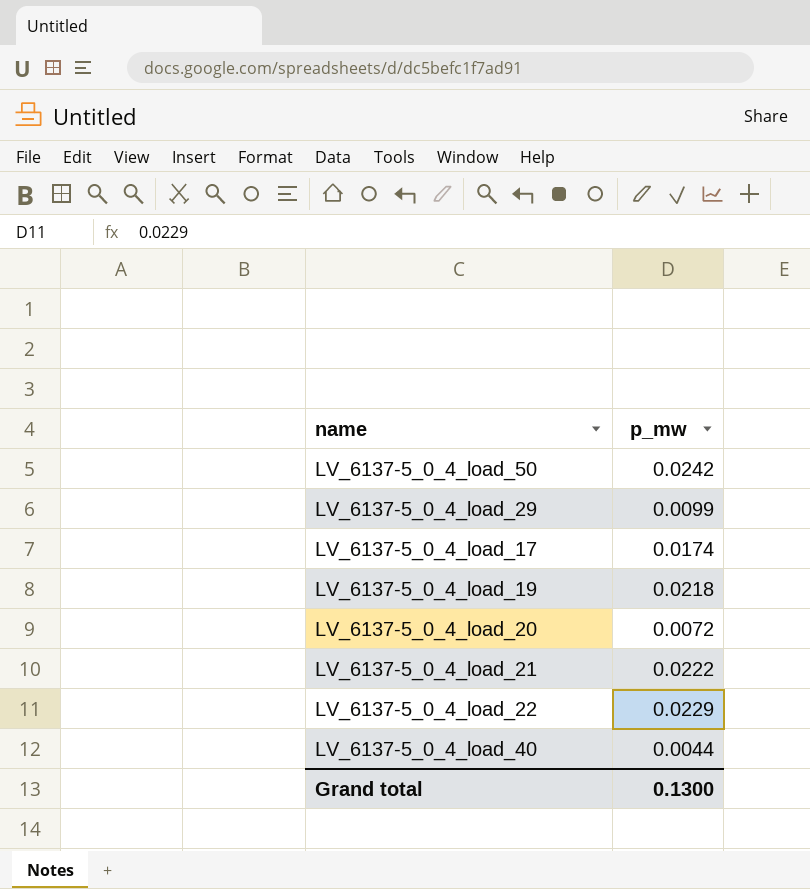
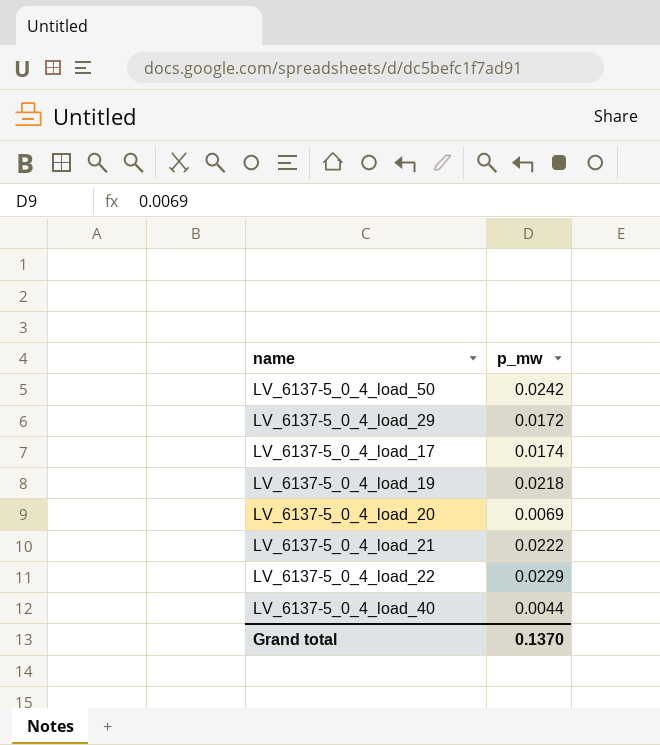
LV_6137-5_0_4_load_29 | p_mw: 0.0099 -> 0.0172
LV_6137-5_0_4_load_20 | p_mw: 0.0072 -> 0.0069
Grand total | p_mw: 0.1300 -> 0.1370

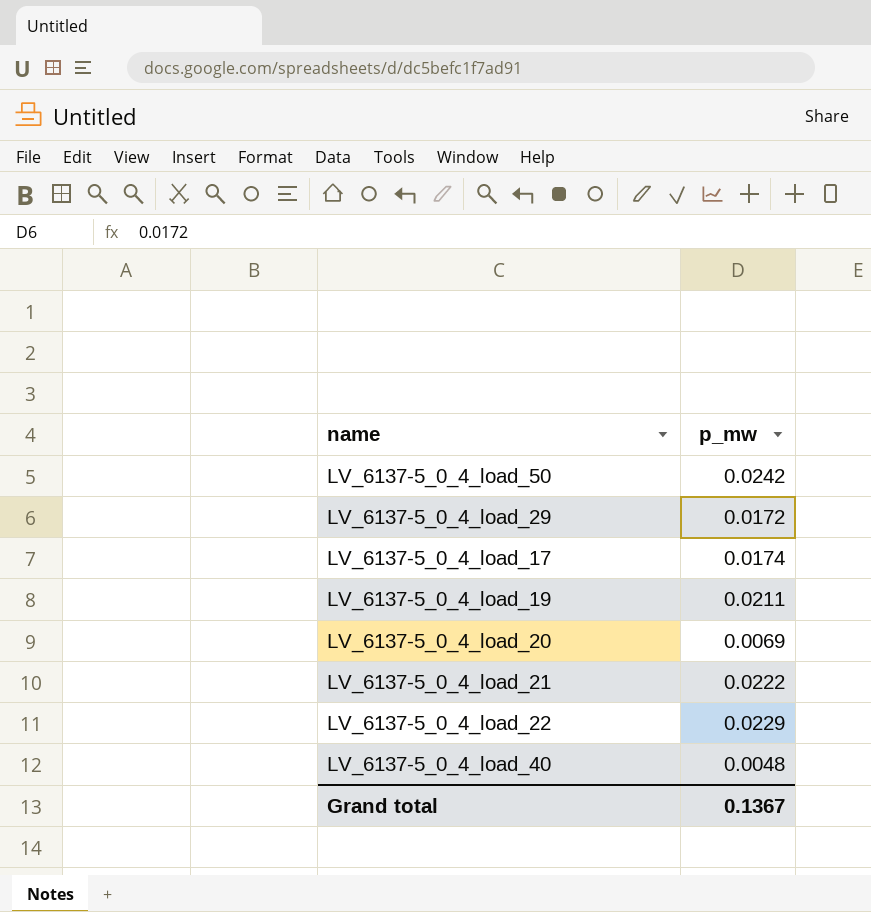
LV_6137-5_0_4_load_19 | p_mw: 0.0218 -> 0.0211
LV_6137-5_0_4_load_40 | p_mw: 0.0044 -> 0.0048
Grand total | p_mw: 0.1370 -> 0.1367

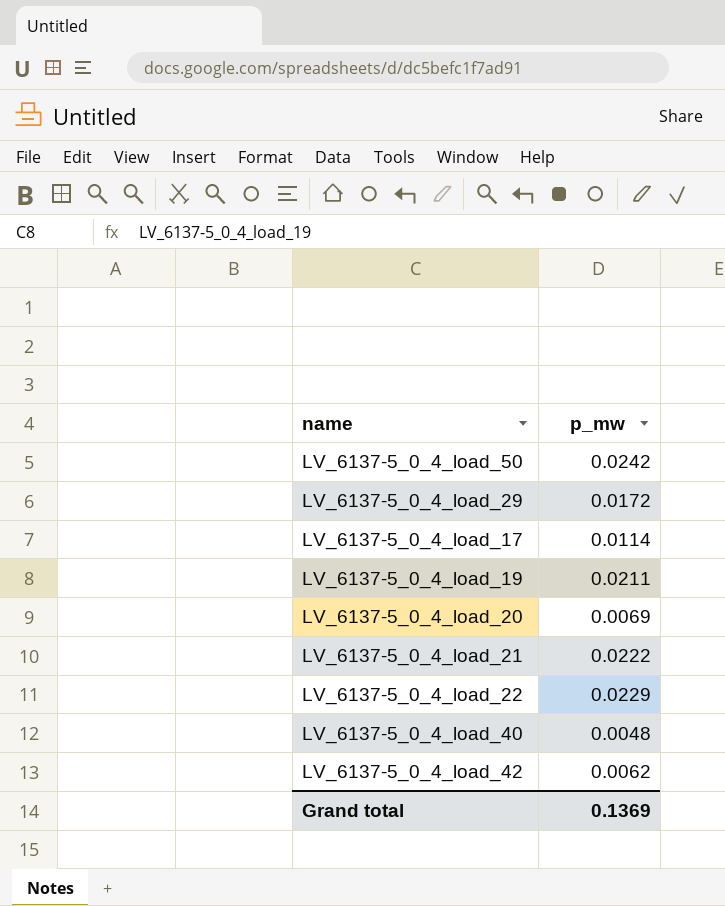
LV_6137-5_0_4_load_17 | p_mw: 0.0174 -> 0.0114
row LV_6137-5_0_4_load_42: none -> 0.0062
Grand total | p_mw: 0.1367 -> 0.1369

